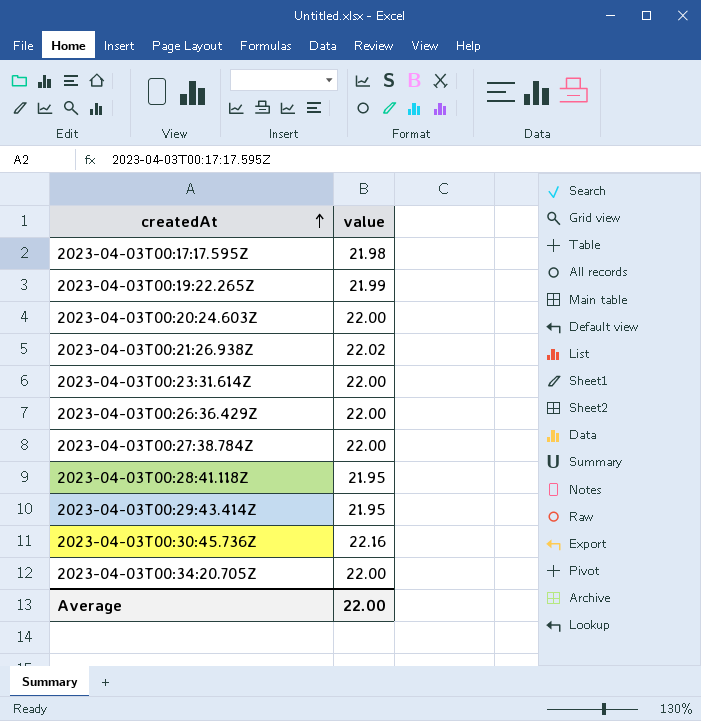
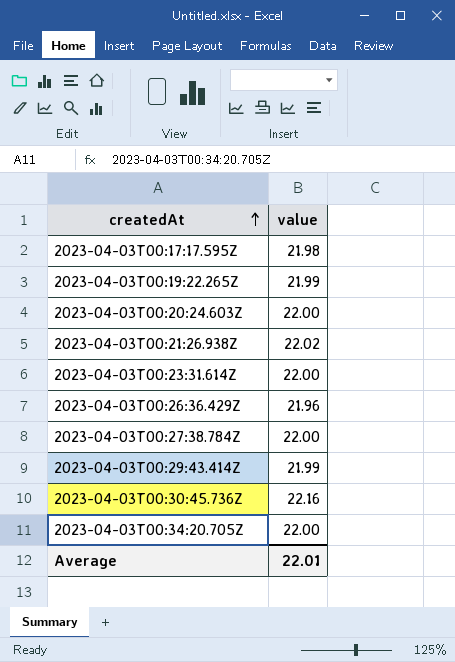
row 2023-04-03T00:28:41.118Z: 21.95 -> none
2023-04-03T00:26:36.429Z | value: 22.00 -> 21.96
2023-04-03T00:29:43.414Z | value: 21.95 -> 21.99
Average | value: 22.00 -> 22.01

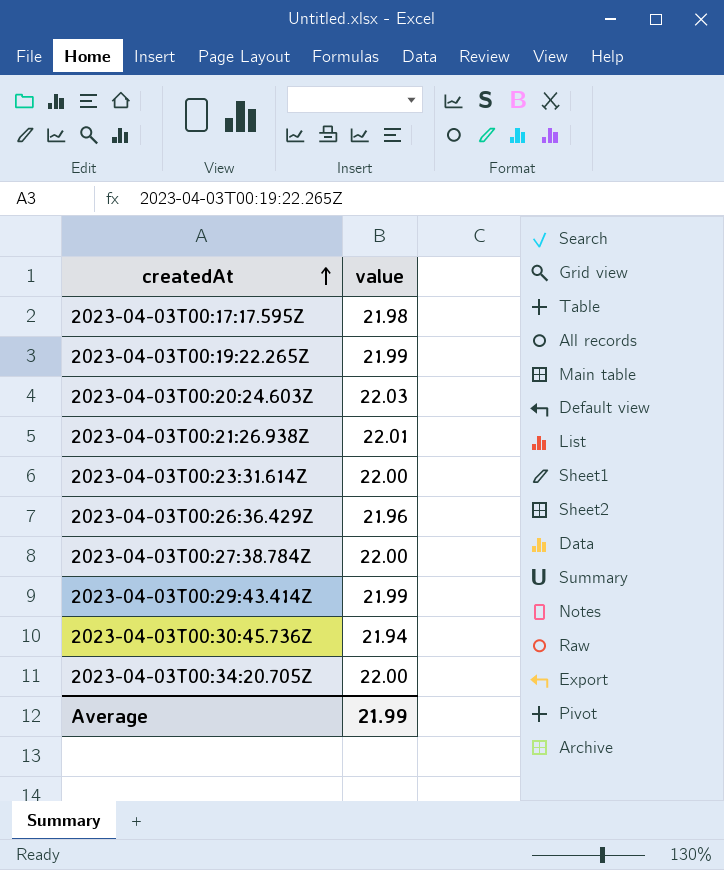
2023-04-03T00:20:24.603Z | value: 22.00 -> 22.03
2023-04-03T00:21:26.938Z | value: 22.02 -> 22.01
2023-04-03T00:30:45.736Z | value: 22.16 -> 21.94
Average | value: 22.01 -> 21.99

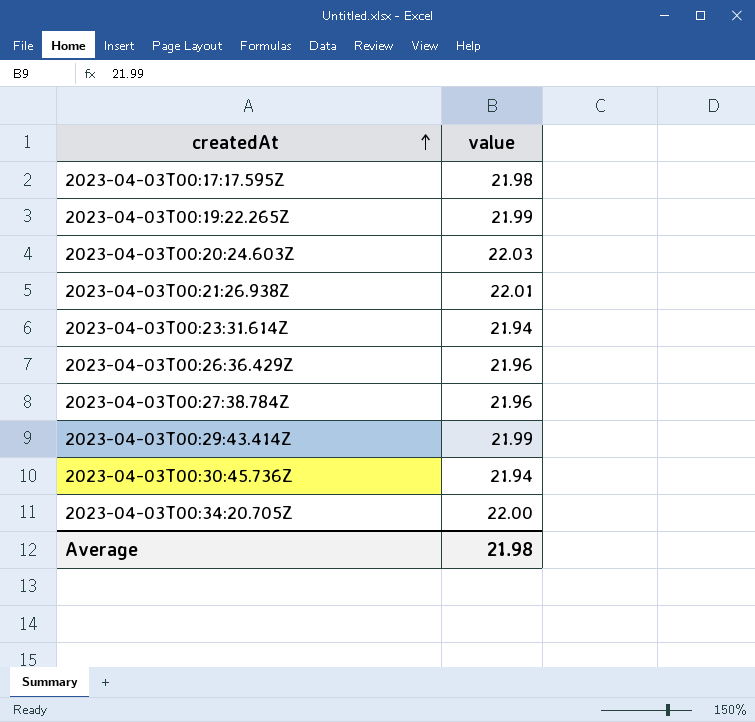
2023-04-03T00:23:31.614Z | value: 22.00 -> 21.94
2023-04-03T00:27:38.784Z | value: 22.00 -> 21.96
Average | value: 21.99 -> 21.98

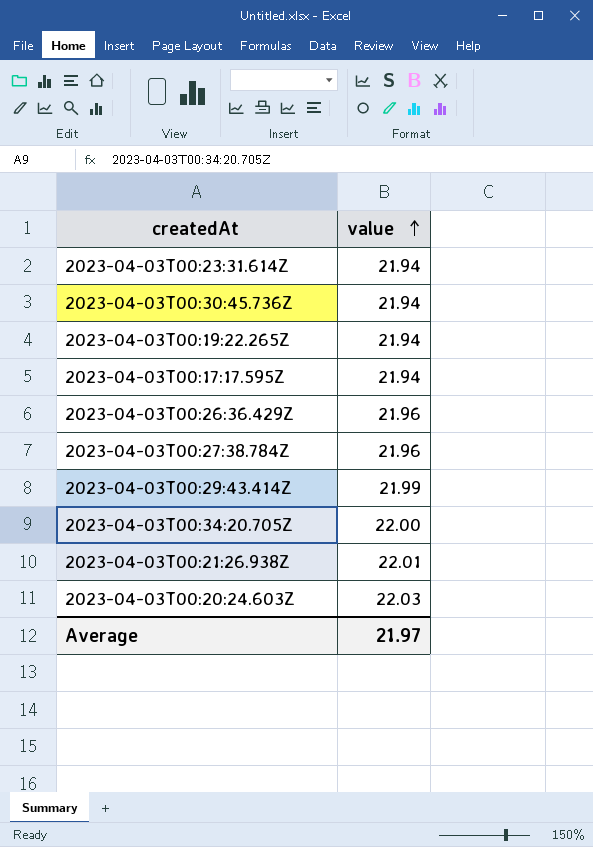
row order: createdAt ascending -> value ascending
2023-04-03T00:19:22.265Z | value: 21.99 -> 21.94
2023-04-03T00:17:17.595Z | value: 21.98 -> 21.94
Average | value: 21.98 -> 21.97

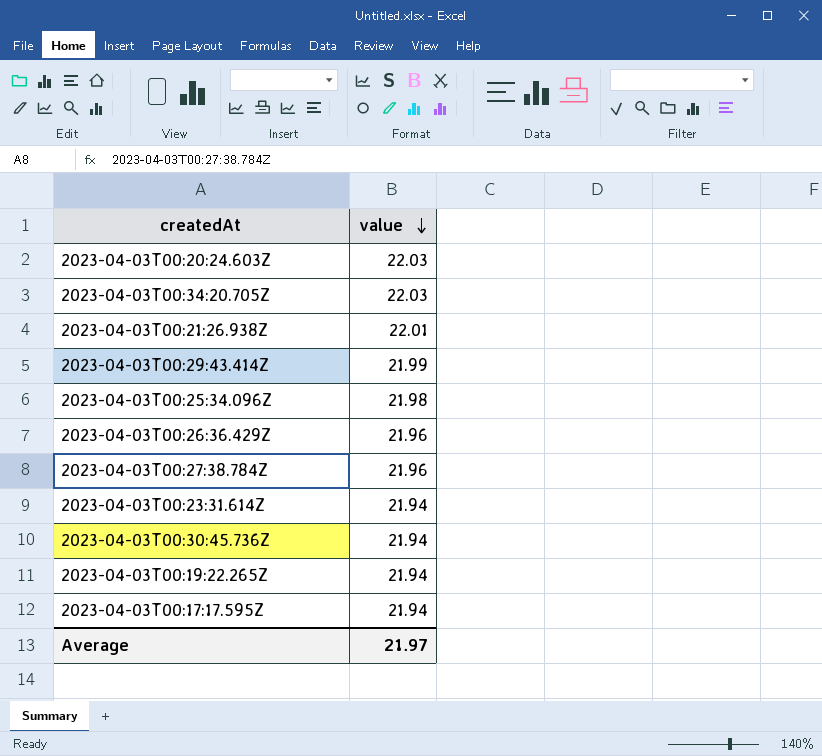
row order: value ascending -> value descending
2023-04-03T00:34:20.705Z | value: 22.00 -> 22.03
row 2023-04-03T00:25:34.096Z: none -> 21.98

